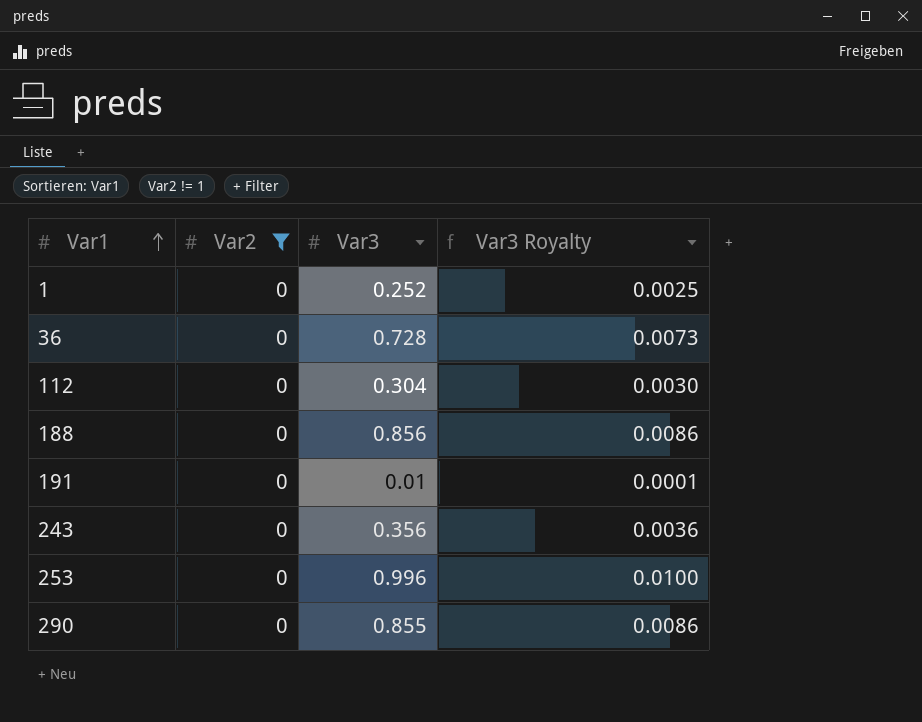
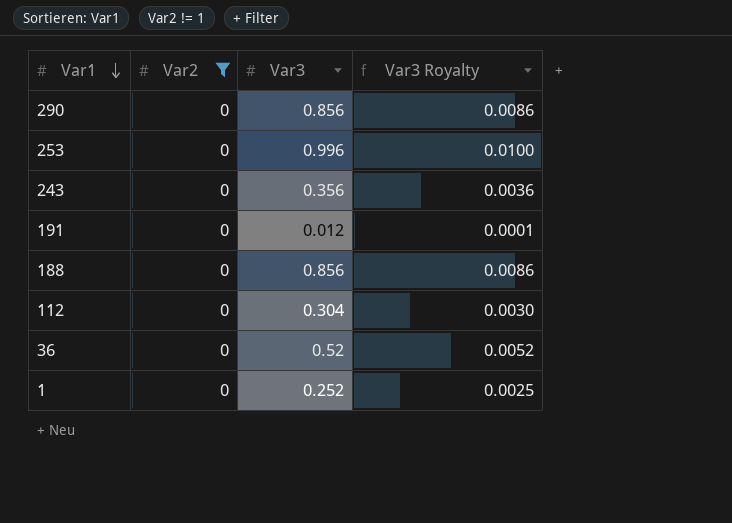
row order: Var1 ascending -> Var1 descending
290 | Var3: 0.855 -> 0.856
191 | Var3: 0.01 -> 0.012
36 | Var3: 0.728 -> 0.52
36 | Var3 Royalty: 0.0073 -> 0.0052

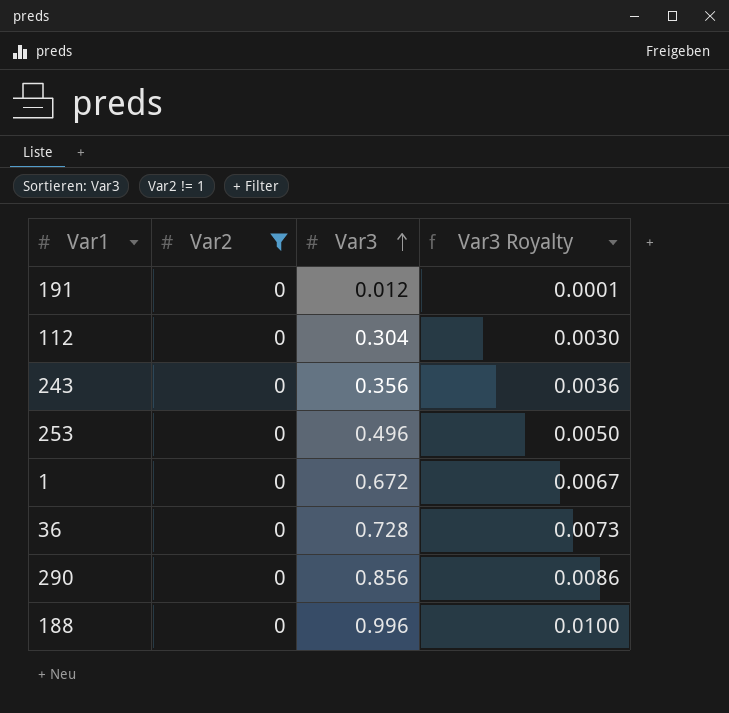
row order: Var1 descending -> Var3 ascending
253 | Var3: 0.996 -> 0.496
253 | Var3 Royalty: 0.0100 -> 0.0050
1 | Var3: 0.252 -> 0.672
1 | Var3 Royalty: 0.0025 -> 0.0067
36 | Var3: 0.52 -> 0.728
36 | Var3 Royalty: 0.0052 -> 0.0073
188 | Var3: 0.856 -> 0.996
188 | Var3 Royalty: 0.0086 -> 0.0100

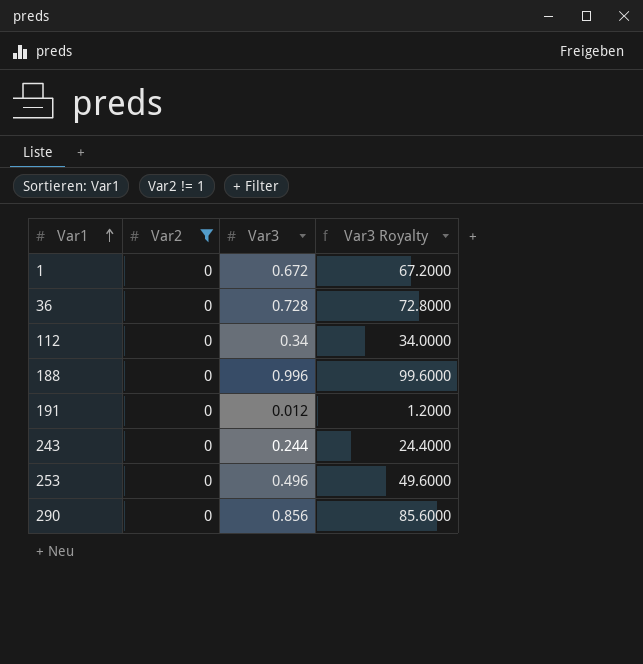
row order: Var3 ascending -> Var1 ascending
column Var3 Royalty | formula: [Var3] * 0.01 -> [Var3] * 100
112 | Var3: 0.304 -> 0.34
243 | Var3: 0.356 -> 0.244

